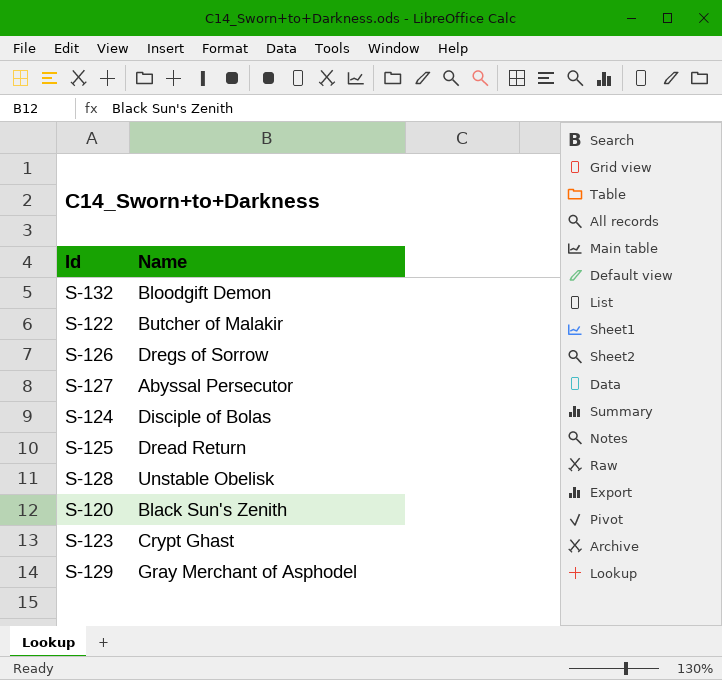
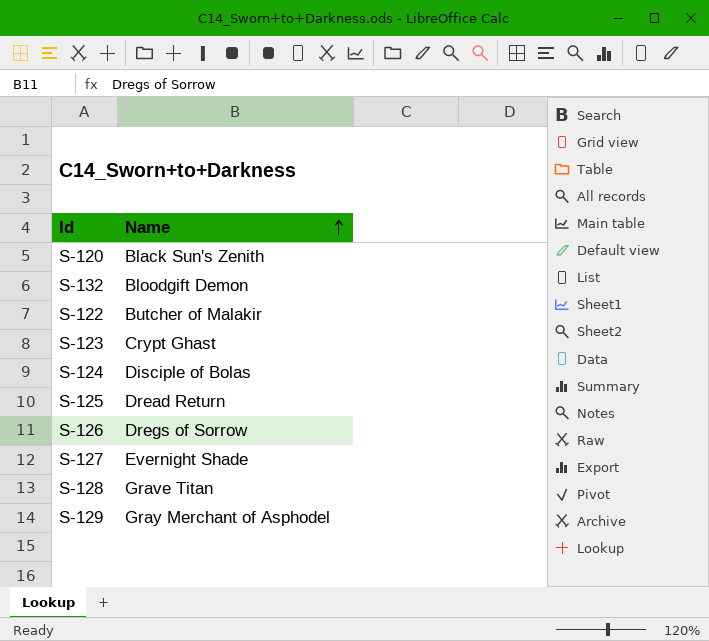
row order: none -> Name ascending
S-127 | Name: Abyssal Persecutor -> Evernight Shade
S-128 | Name: Unstable Obelisk -> Grave Titan

